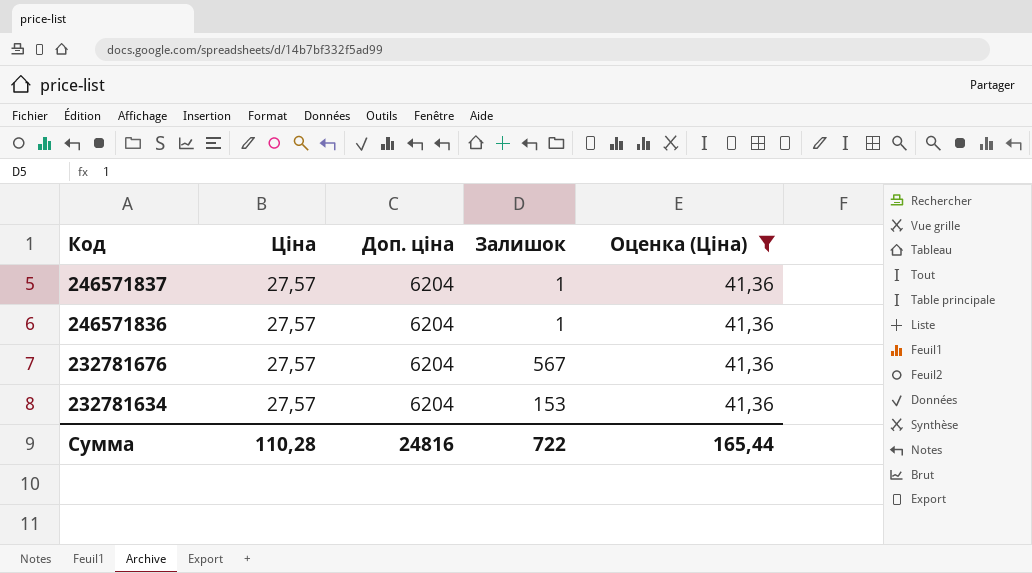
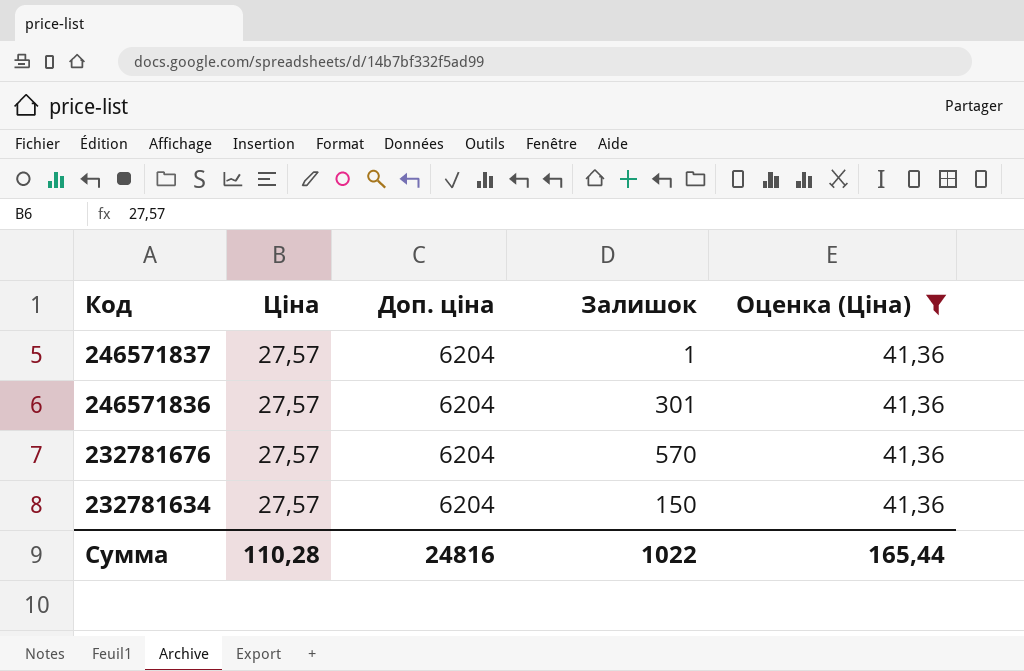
246571836 | Залишок: 1 -> 301
232781676 | Залишок: 567 -> 570
232781634 | Залишок: 153 -> 150
Сумма | Залишок: 722 -> 1022

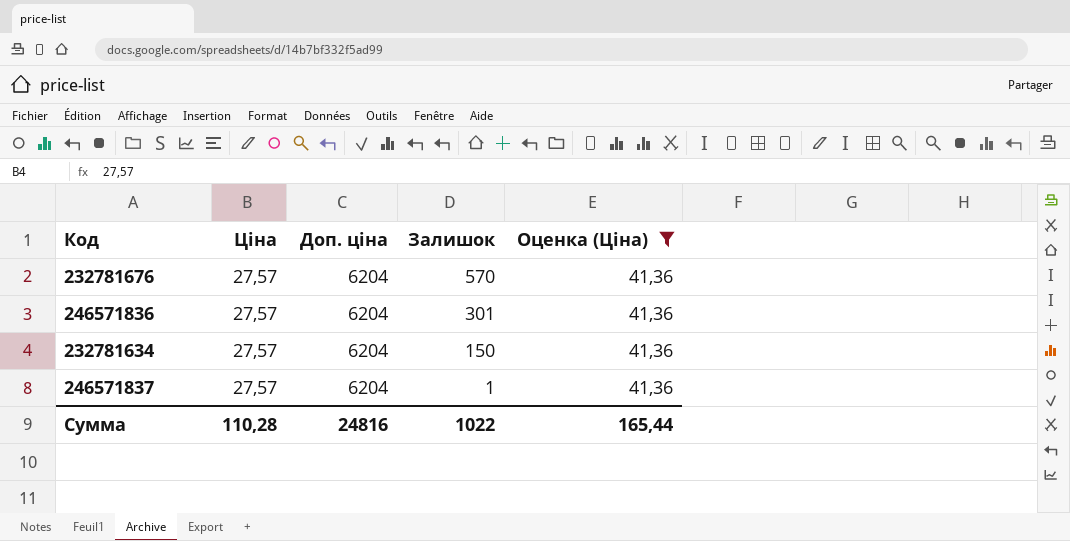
row order: Код descending -> Залишок descending

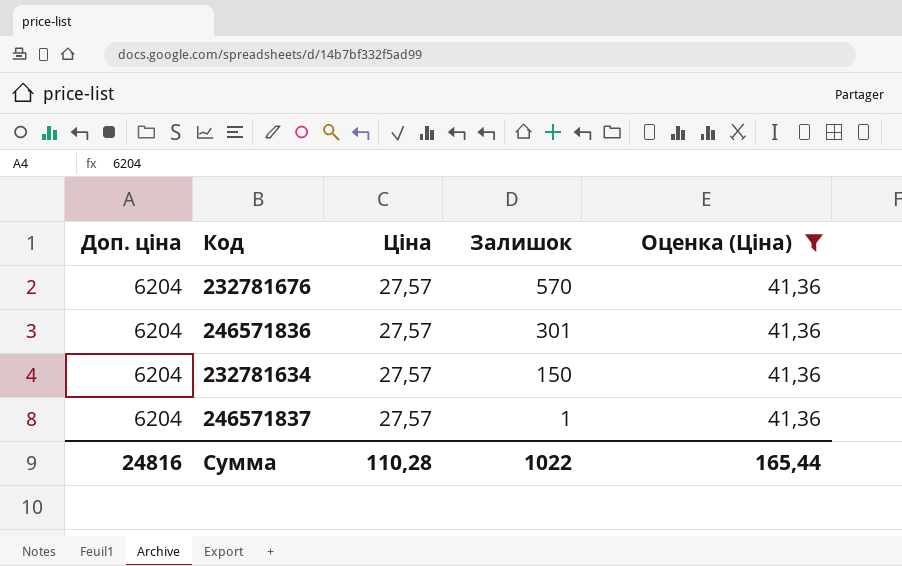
column Доп. ціна | position: 3 -> 1

